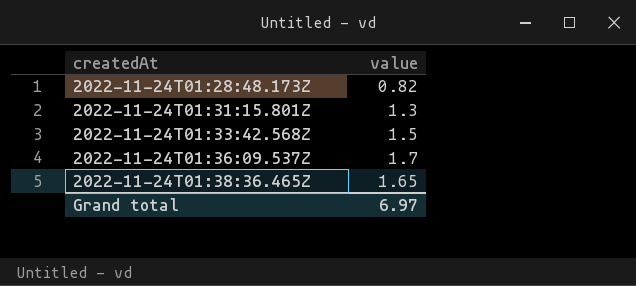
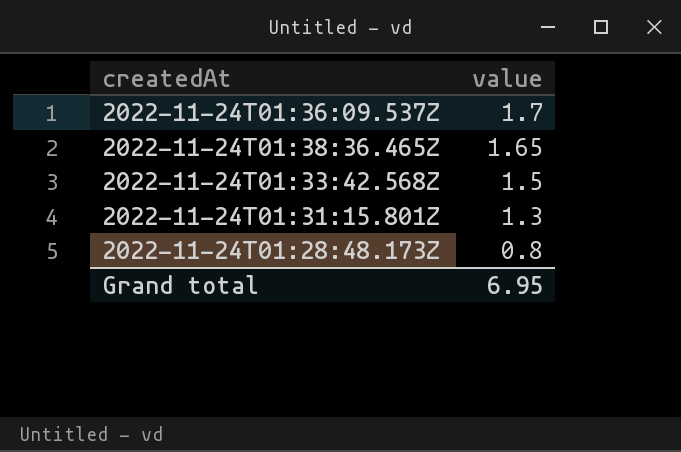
row order: createdAt ascending -> value descending
2022-11-24T01:28:48.173Z | value: 0.82 -> 0.8
Grand total | value: 6.97 -> 6.95

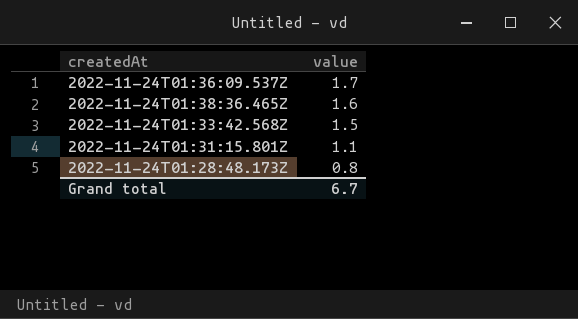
2022-11-24T01:38:36.465Z | value: 1.65 -> 1.6
2022-11-24T01:31:15.801Z | value: 1.3 -> 1.1
Grand total | value: 6.95 -> 6.7

